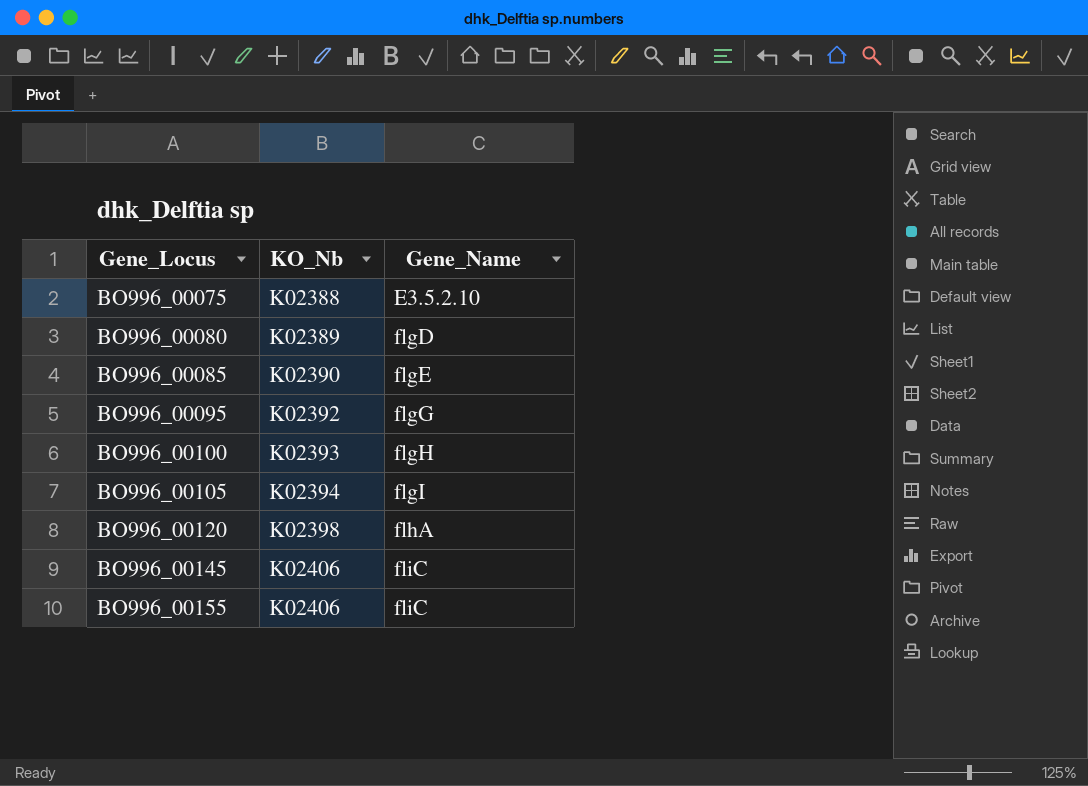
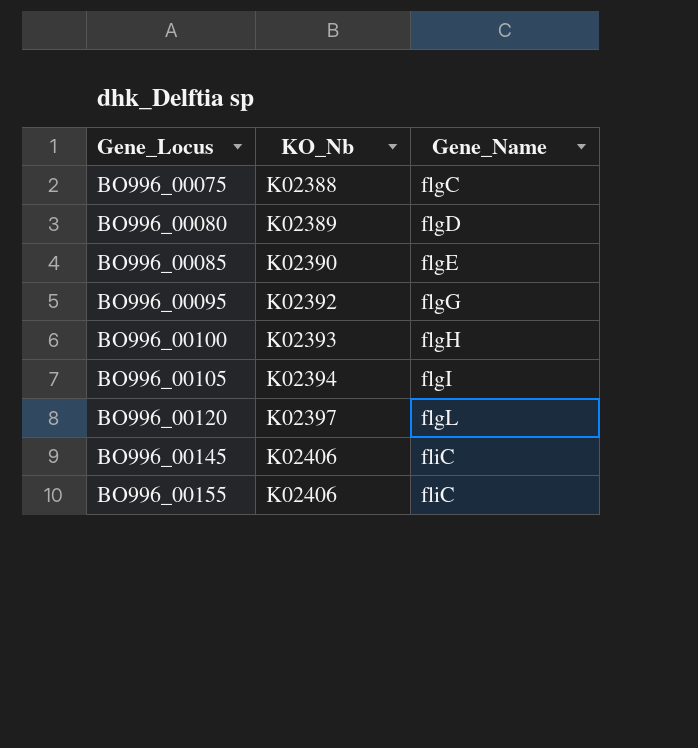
BO996_00075 | Gene_Name: E3.5.2.10 -> flgC
BO996_00120 | KO_Nb: K02398 -> K02397
BO996_00120 | Gene_Name: flhA -> flgL

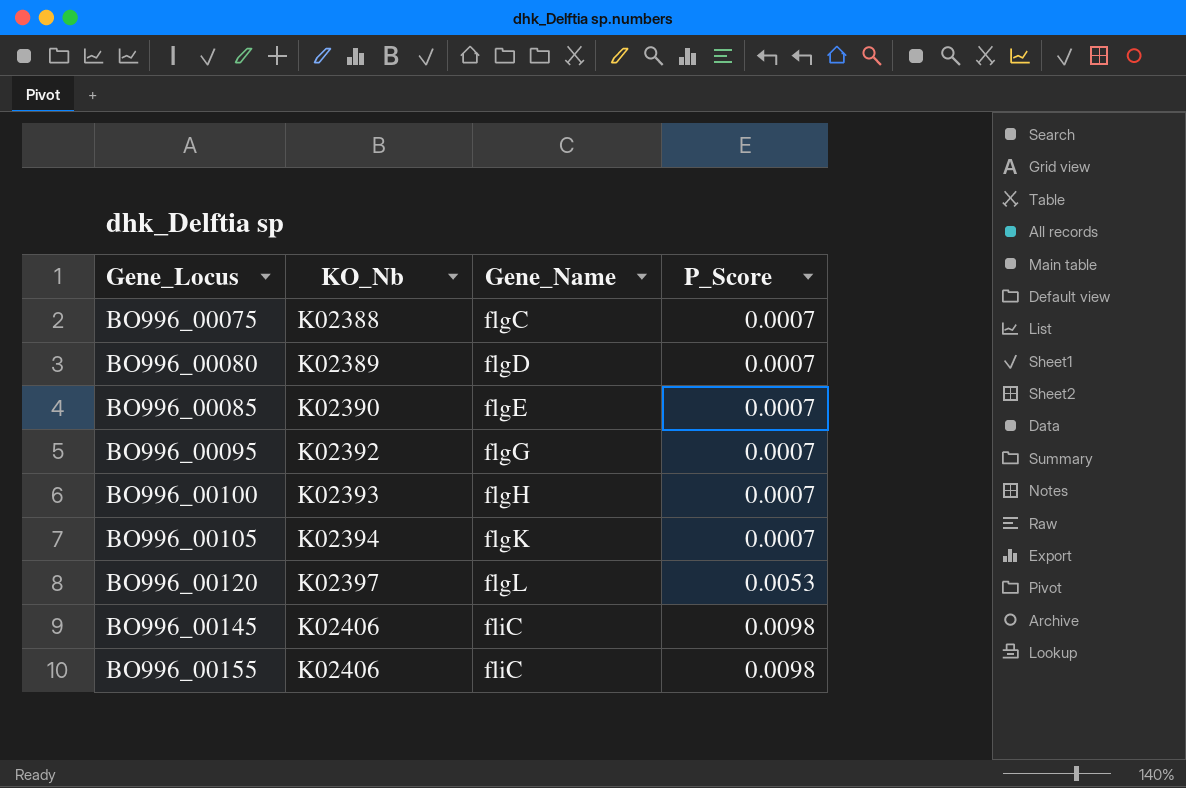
column P_Score | position: none -> 4
BO996_00105 | Gene_Name: flgI -> flgK

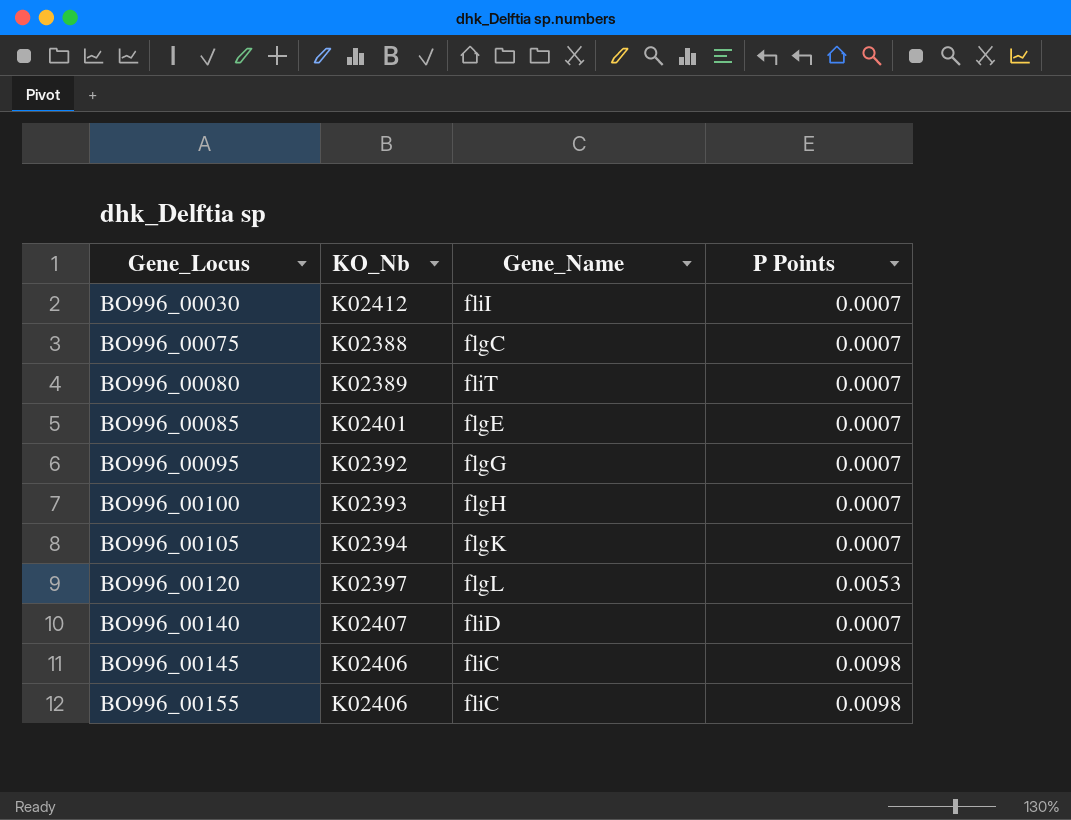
column name: P_Score -> P Points
row BO996_00030: none -> K02412 | fliI | 0.0007
BO996_00080 | Gene_Name: flgD -> fliT
BO996_00085 | KO_Nb: K02390 -> K02401
row BO996_00140: none -> K02407 | fliD | 0.0007

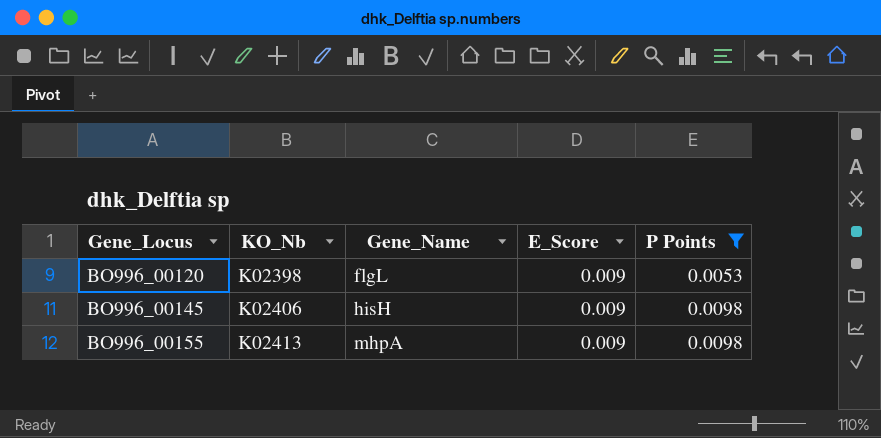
filter: none -> P Points != 0.0007
column E_Score | position: none -> 4
BO996_00120 | KO_Nb: K02397 -> K02398
BO996_00145 | Gene_Name: fliC -> hisH
BO996_00155 | KO_Nb: K02406 -> K02413
BO996_00155 | Gene_Name: fliC -> mhpA

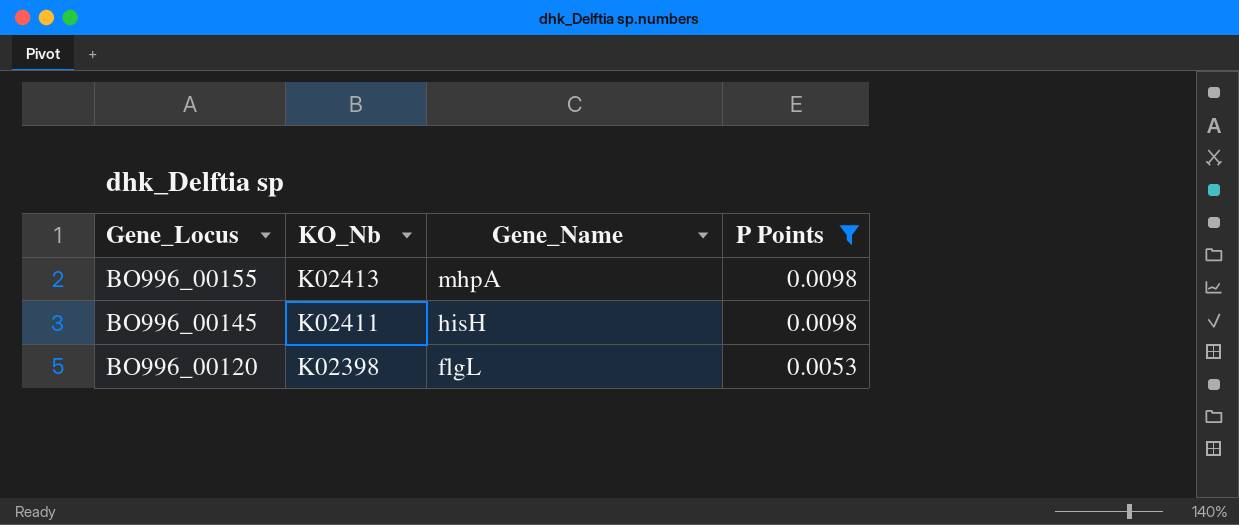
row order: Gene_Locus ascending -> Gene_Locus descending
column E_Score | position: 4 -> none
BO996_00145 | KO_Nb: K02406 -> K02411

